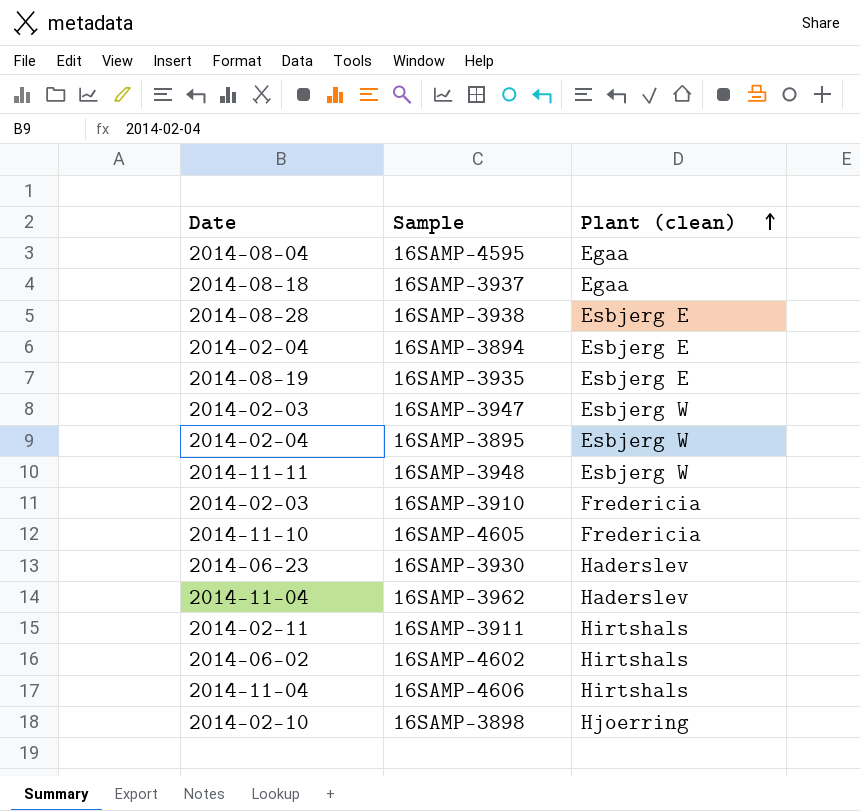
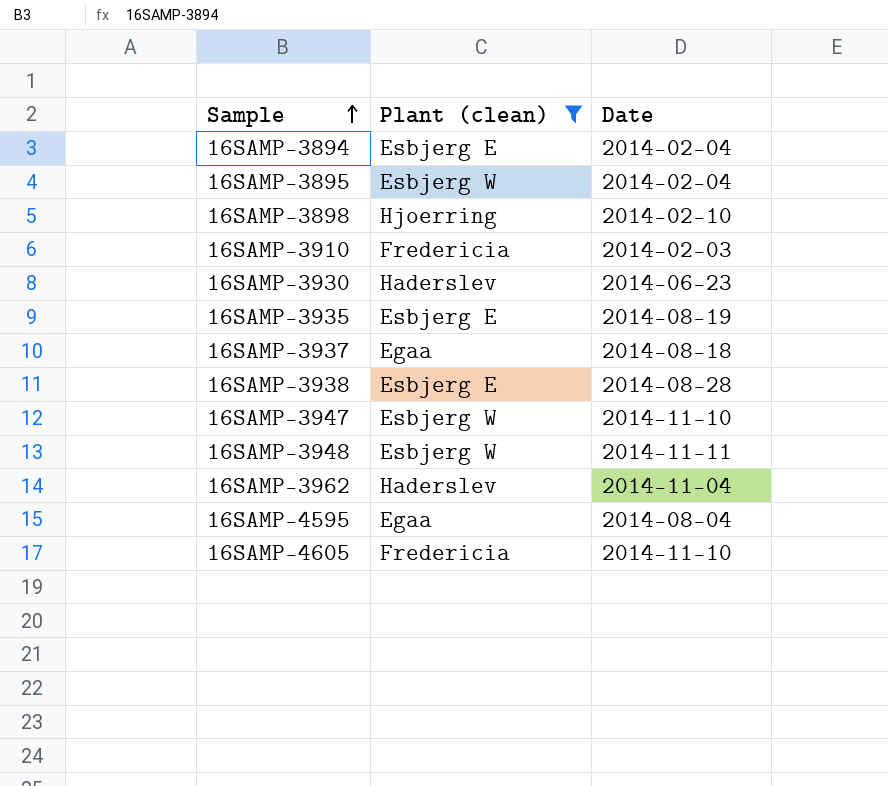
filter: none -> Plant (clean) != Hirtshals
row order: Plant (clean) ascending -> Sample ascending
column Date | position: 1 -> 3
16SAMP-3947 | Date: 2014-02-03 -> 2014-11-10

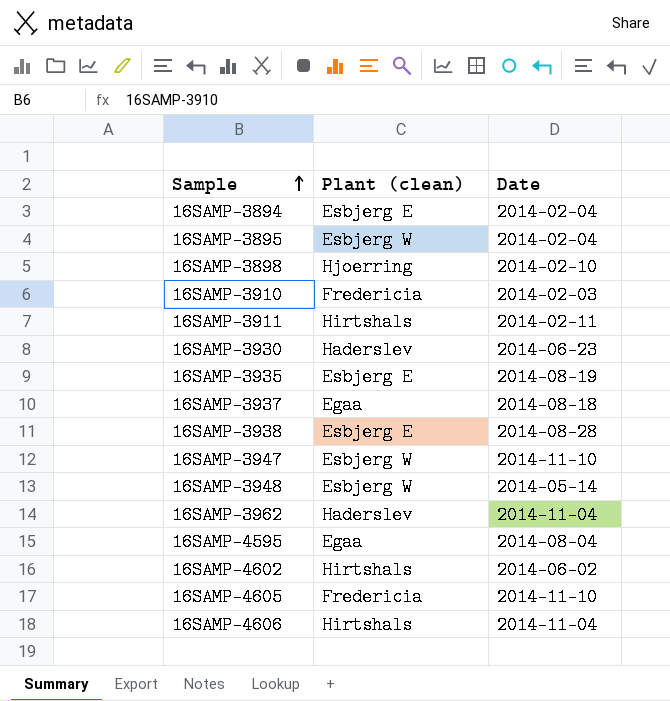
filter: Plant (clean) != Hirtshals -> none
16SAMP-3948 | Date: 2014-11-11 -> 2014-05-14

